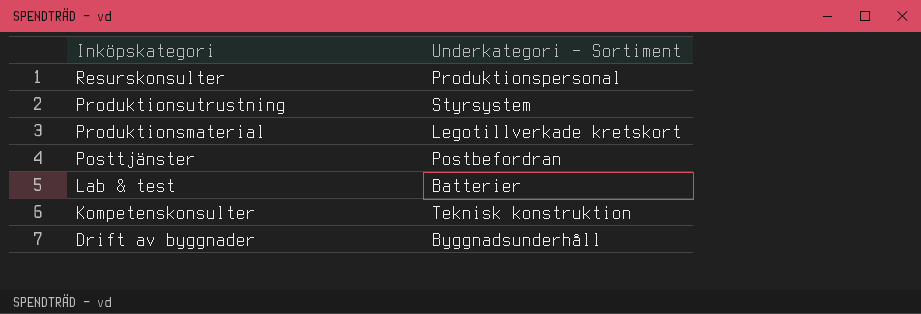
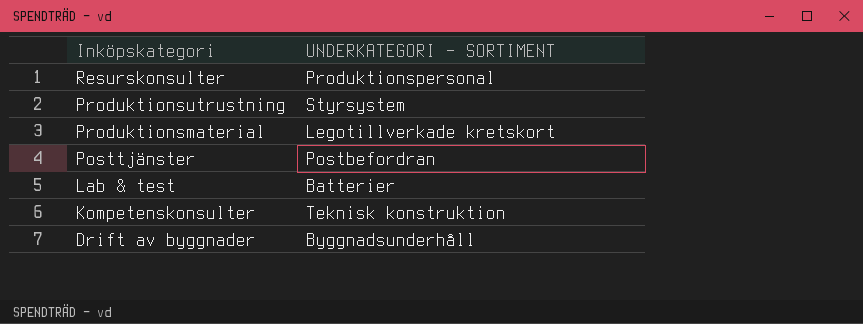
column name: Underkategori - Sortiment -> UNDERKATEGORI - SORTIMENT

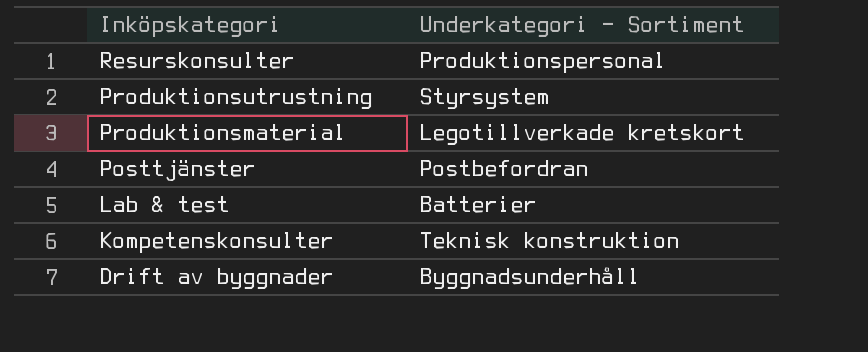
column name: UNDERKATEGORI - SORTIMENT -> Underkategori - Sortiment

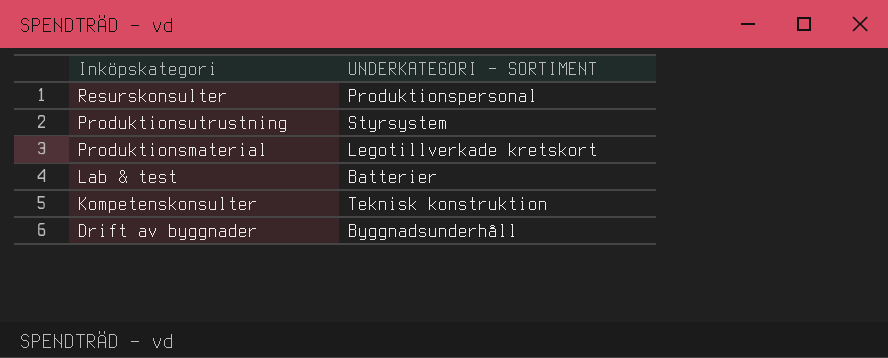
column name: Underkategori - Sortiment -> UNDERKATEGORI - SORTIMENT
row Posttjänster: Postbefordran -> none

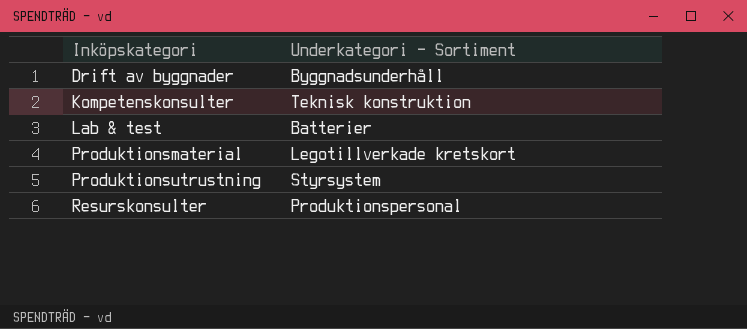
row order: Inköpskategori descending -> Inköpskategori ascending
column name: UNDERKATEGORI - SORTIMENT -> Underkategori - Sortiment

